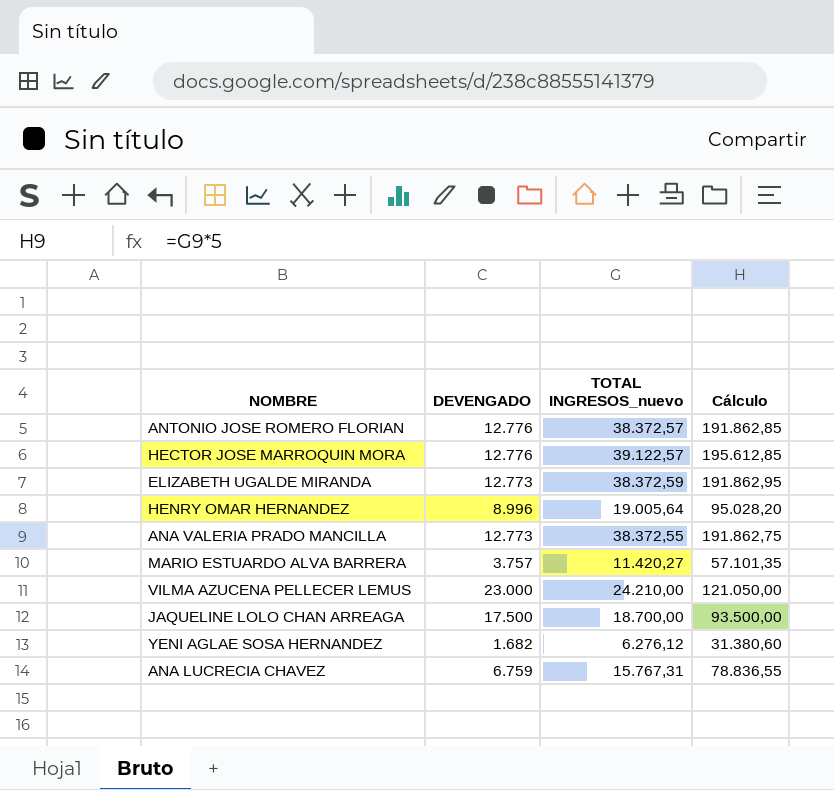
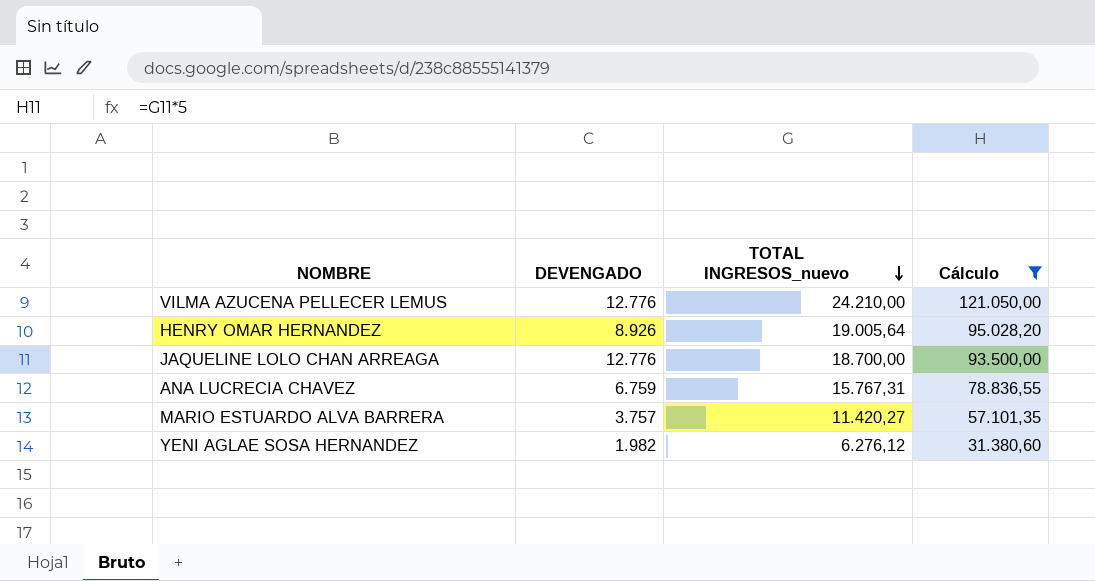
filter: none -> Cálculo <= 121.050,00
row order: none -> TOTAL INGRESOS_nuevo descending
VILMA AZUCENA PELLECER LEMUS | DEVENGADO: 23.000 -> 12.776
HENRY OMAR HERNANDEZ | DEVENGADO: 8.996 -> 8.926
JAQUELINE LOLO CHAN ARREAGA | DEVENGADO: 17.500 -> 12.776
YENI AGLAE SOSA HERNANDEZ | DEVENGADO: 1.682 -> 1.982

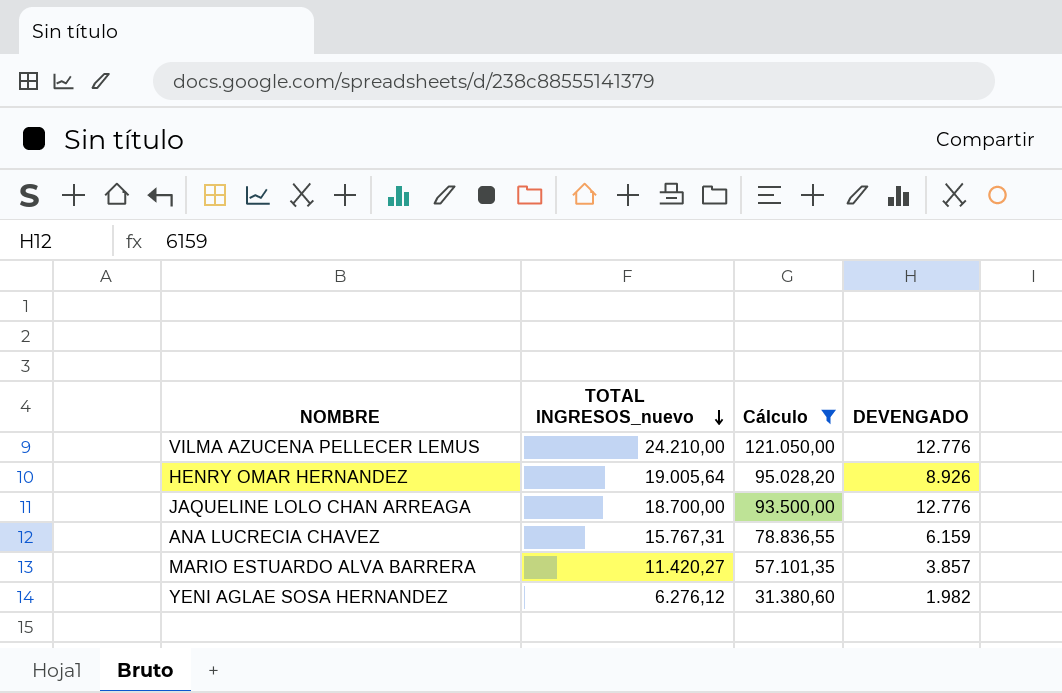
column DEVENGADO | position: 2 -> 4
ANA LUCRECIA CHAVEZ | DEVENGADO: 6.759 -> 6.159
MARIO ESTUARDO ALVA BARRERA | DEVENGADO: 3.757 -> 3.857

